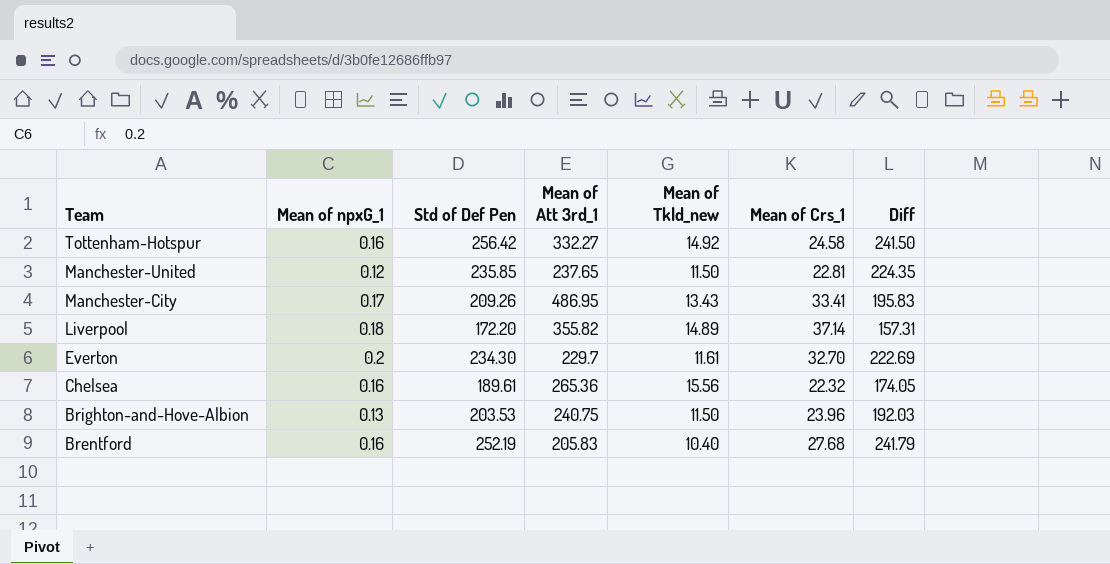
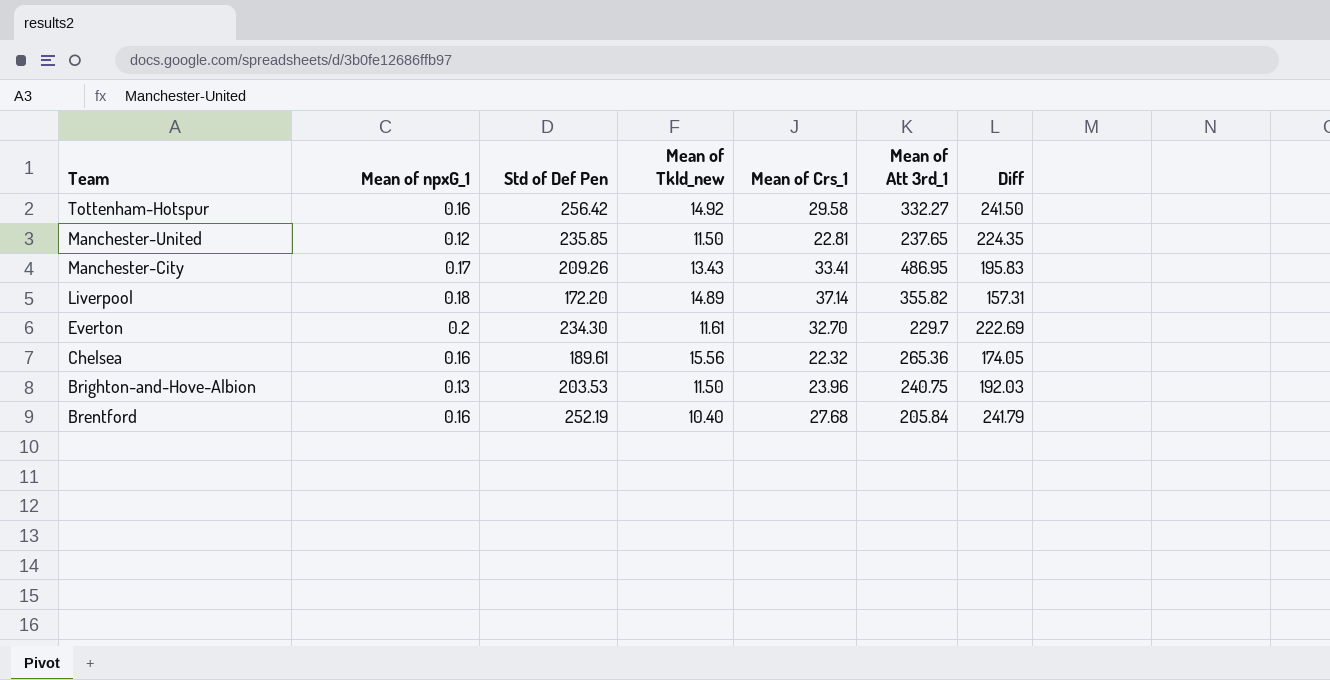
column Mean of Att 3rd_1 | position: 4 -> 6
Tottenham-Hotspur | Mean of Crs_1: 24.58 -> 29.58
Brentford | Mean of Att 3rd_1: 205.83 -> 205.84

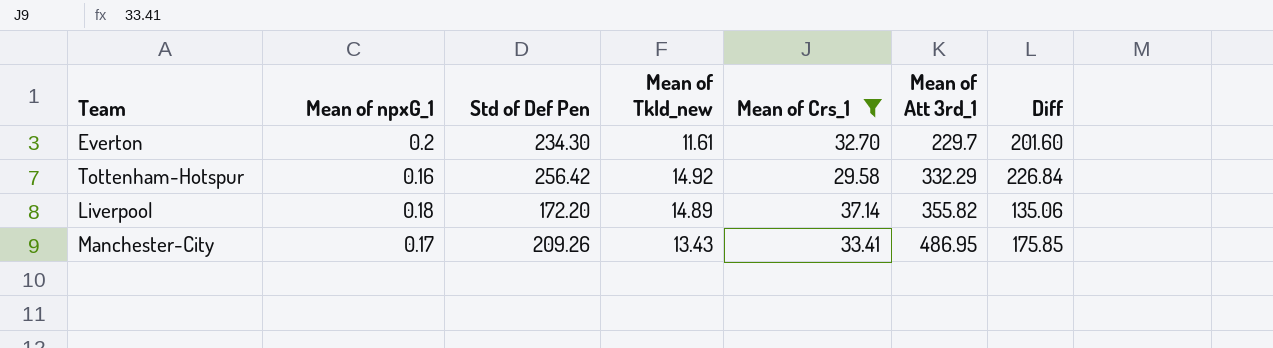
filter: none -> Mean of Crs_1 >= 29.58
row order: Team descending -> Mean of Att 3rd_1 ascending
column Diff | formula: [Std of Def Pen] - [Mean of Tkld_new] -> [Std of Def Pen] - [Mean of Crs_1]
Tottenham-Hotspur | Mean of Att 3rd_1: 332.27 -> 332.29

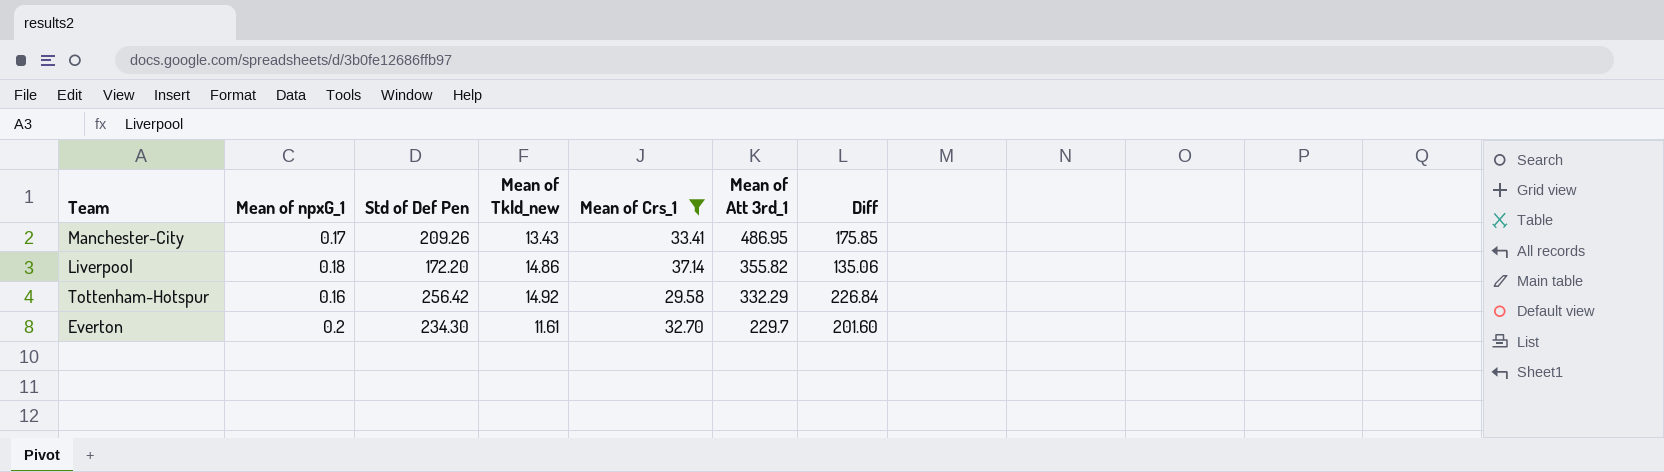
row order: Mean of Att 3rd_1 ascending -> Mean of Att 3rd_1 descending
Liverpool | Mean of Tkld_new: 14.89 -> 14.86

